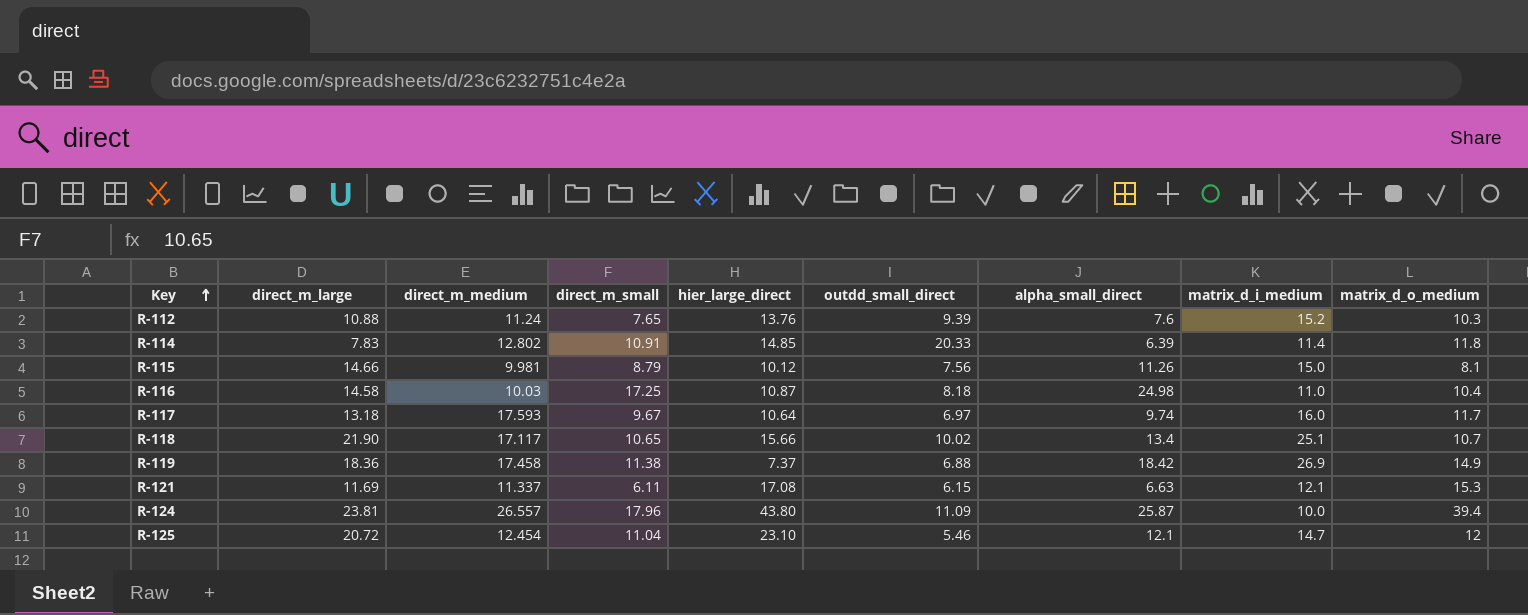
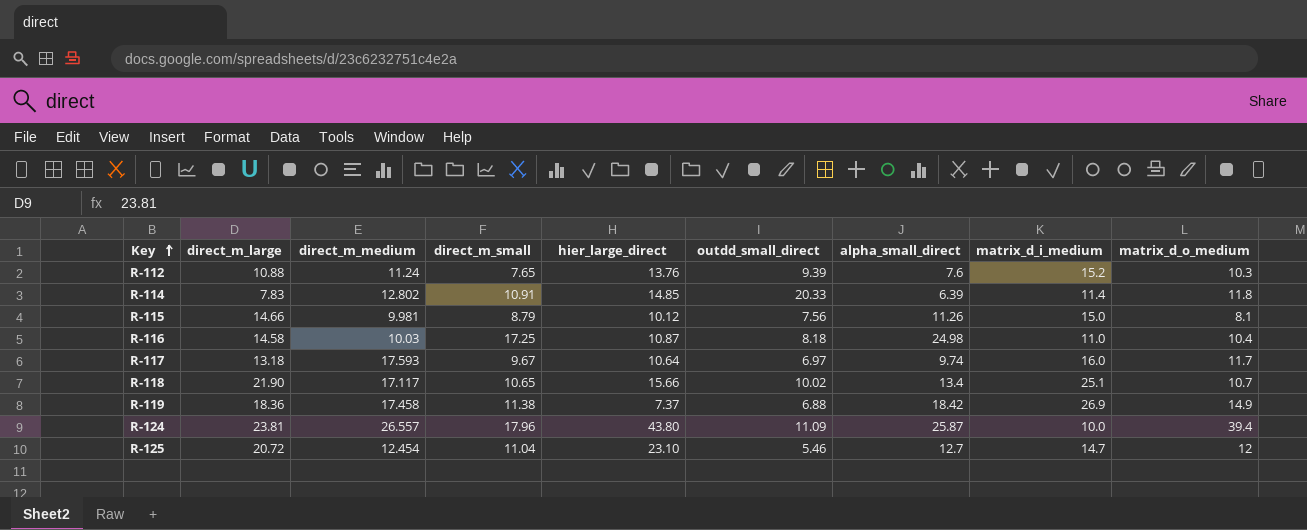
row R-121: 11.69 | 11.337 | 6.11 | 17.08 | 6.15 | 6.63 | 12.1 | 15.3 -> none
R-125 | alpha_small_direct: 12.1 -> 12.7

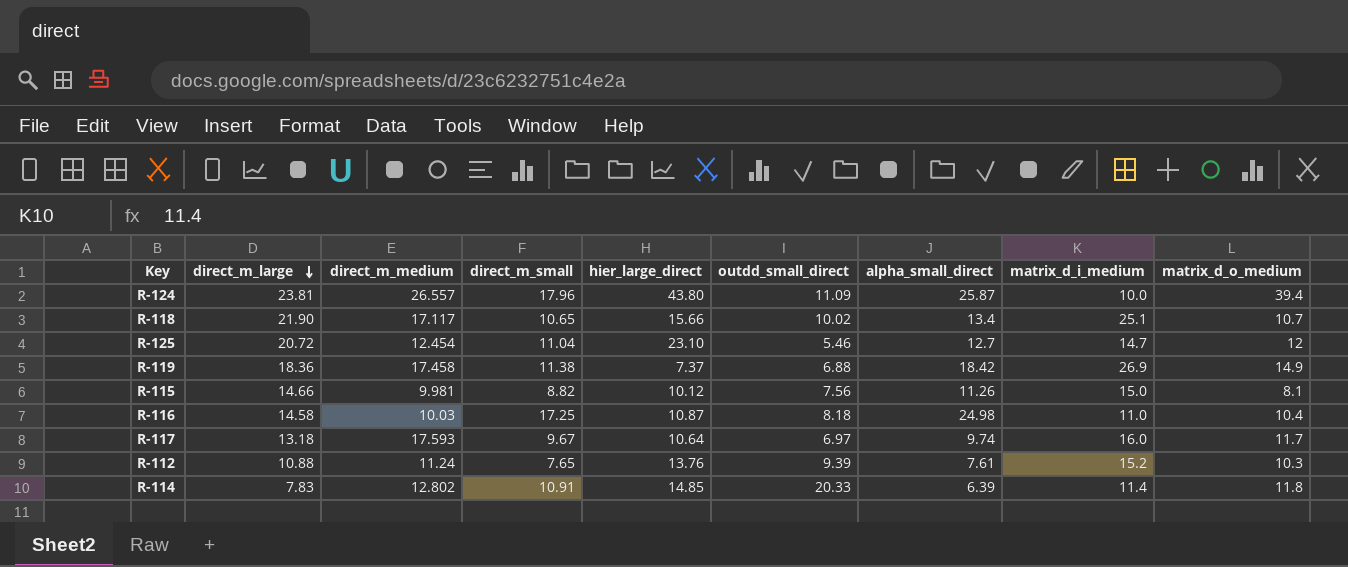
row order: Key ascending -> direct_m_large descending
R-115 | direct_m_small: 8.79 -> 8.82
R-112 | alpha_small_direct: 7.6 -> 7.61

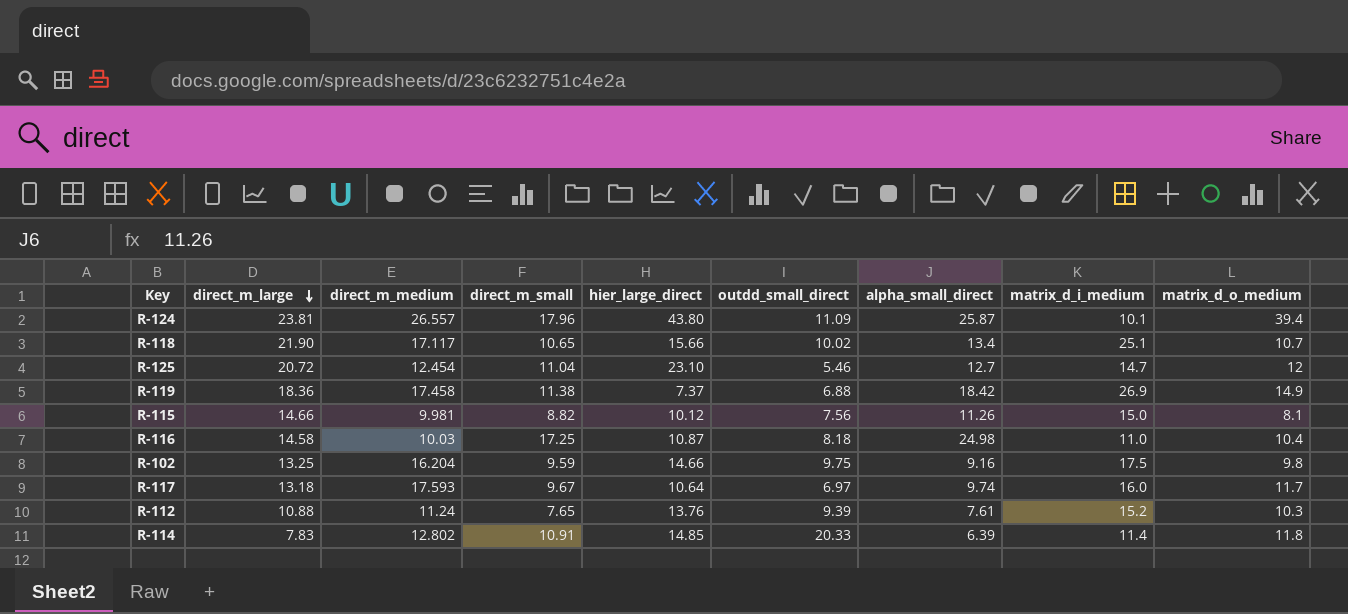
R-124 | matrix_d_i_medium: 10.0 -> 10.1
row R-102: none -> 13.25 | 16.204 | 9.59 | 14.66 | 9.75 | 9.16 | 17.5 | 9.8

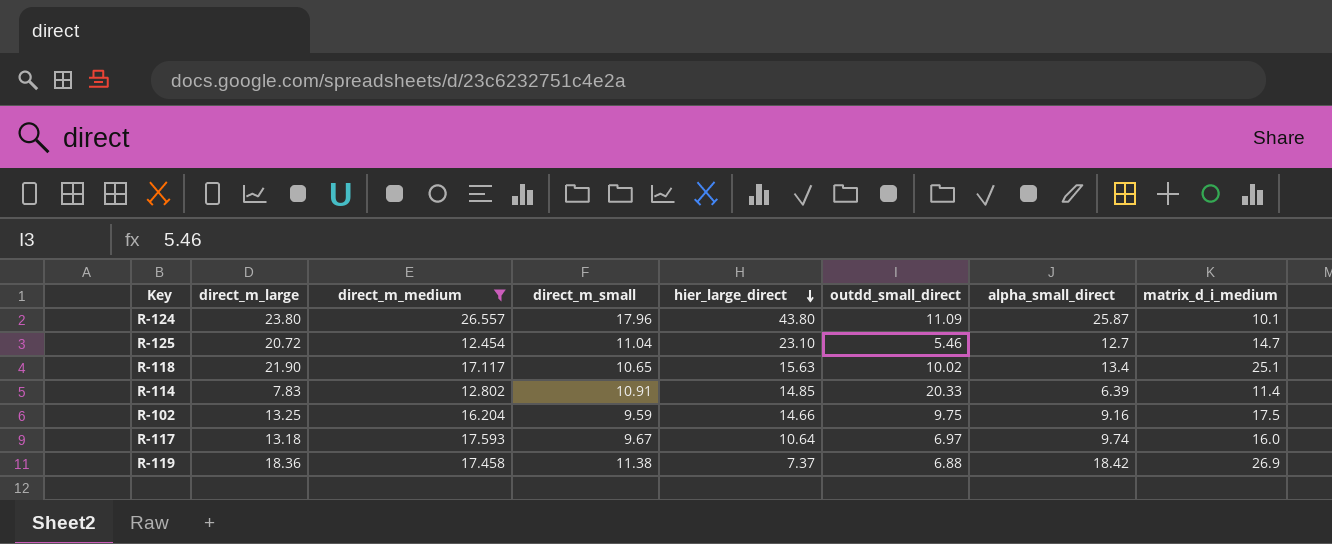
filter: none -> direct_m_medium >= 12.454
row order: direct_m_large descending -> hier_large_direct descending
column matrix_d_o_medium | position: 9 -> none
R-124 | direct_m_large: 23.81 -> 23.80
R-118 | hier_large_direct: 15.66 -> 15.63

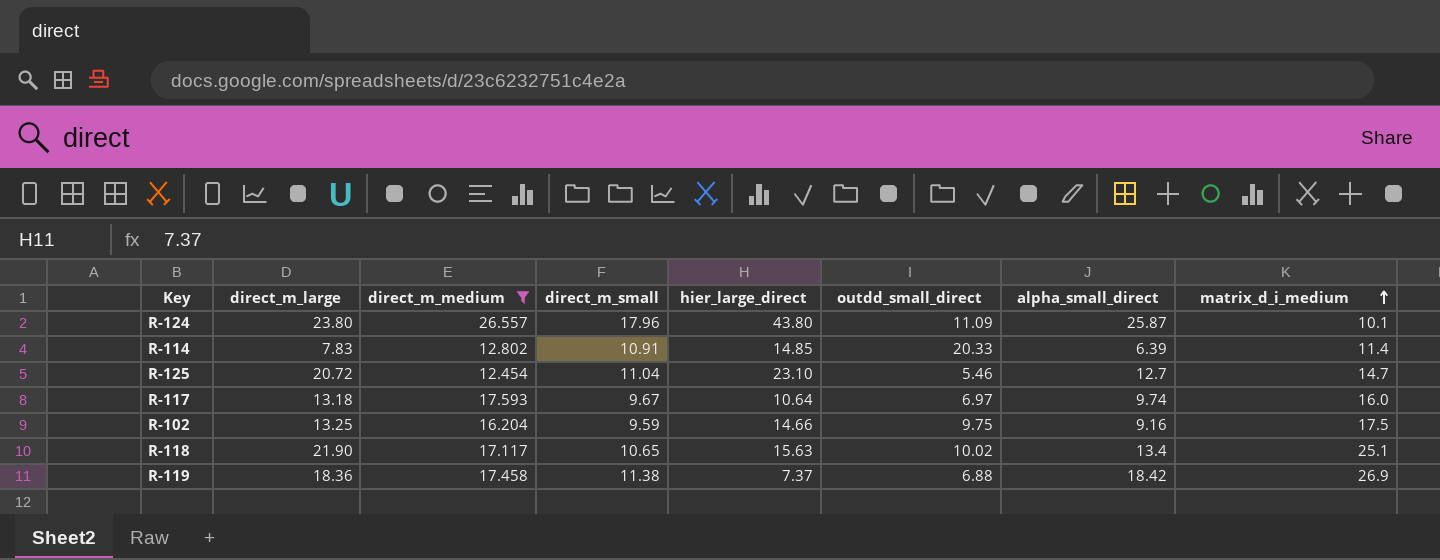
row order: hier_large_direct descending -> matrix_d_i_medium ascending

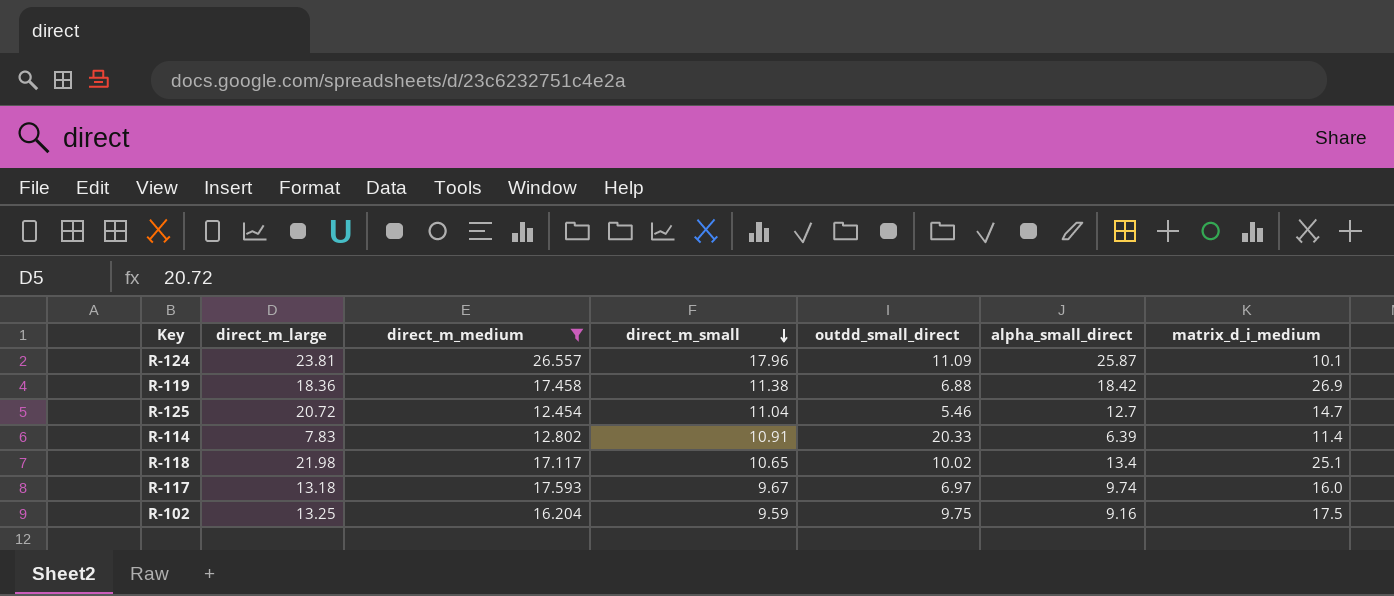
row order: matrix_d_i_medium ascending -> direct_m_small descending
column hier_large_direct | position: 5 -> none
R-124 | direct_m_large: 23.80 -> 23.81
R-118 | direct_m_large: 21.90 -> 21.98

